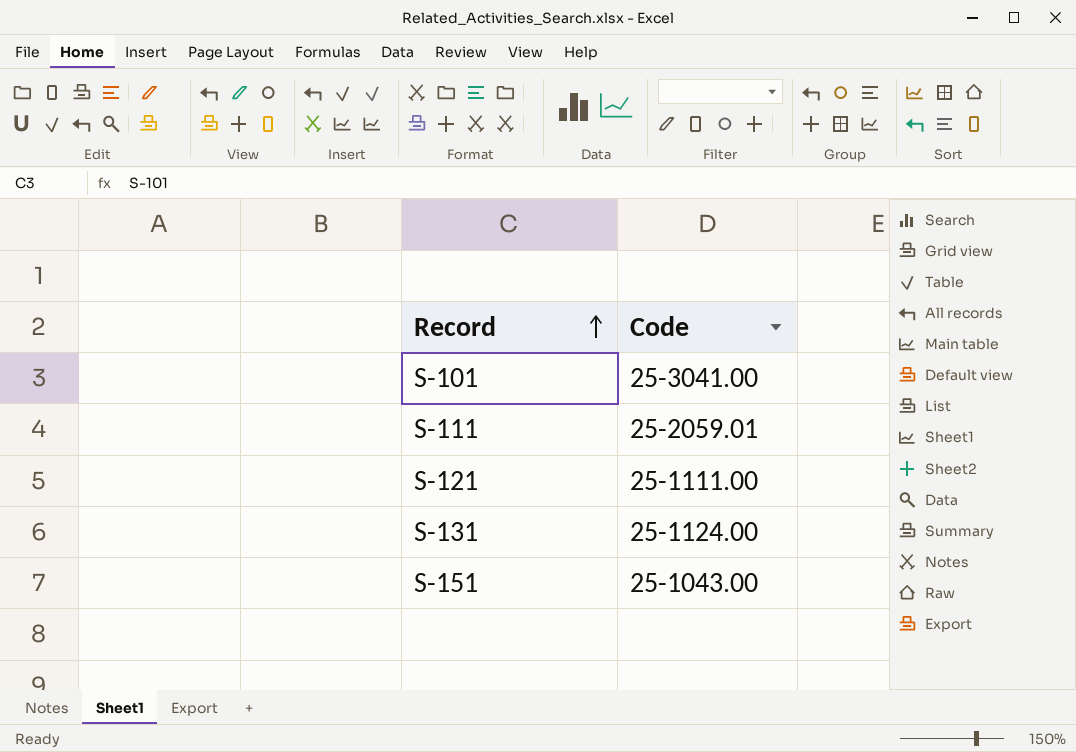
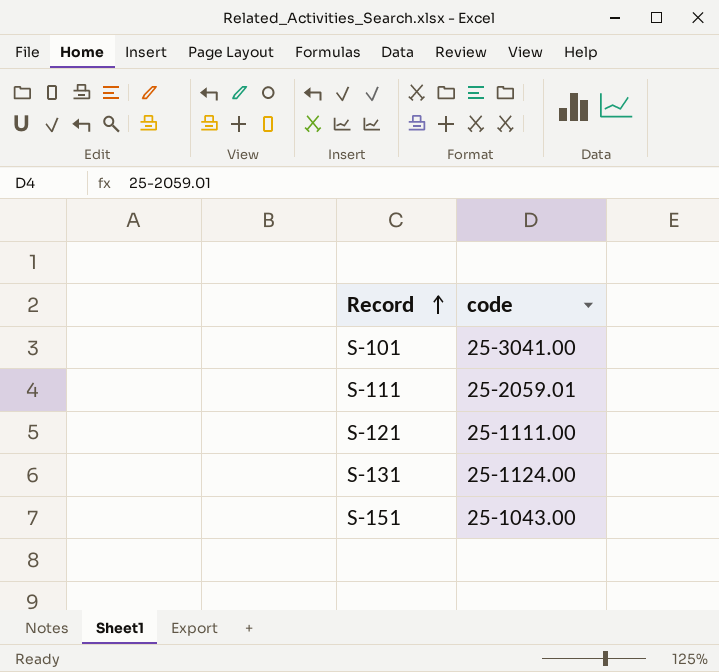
column name: Code -> code

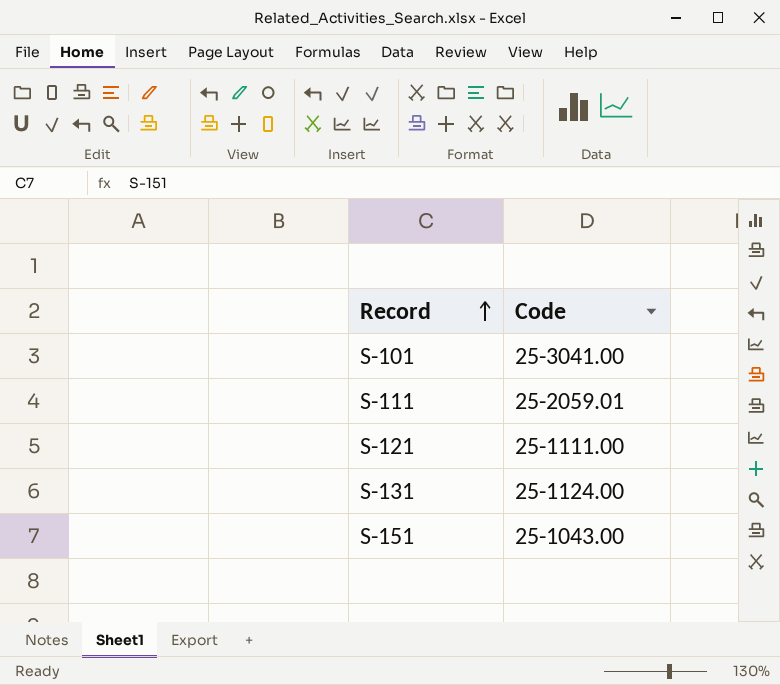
column name: code -> Code

